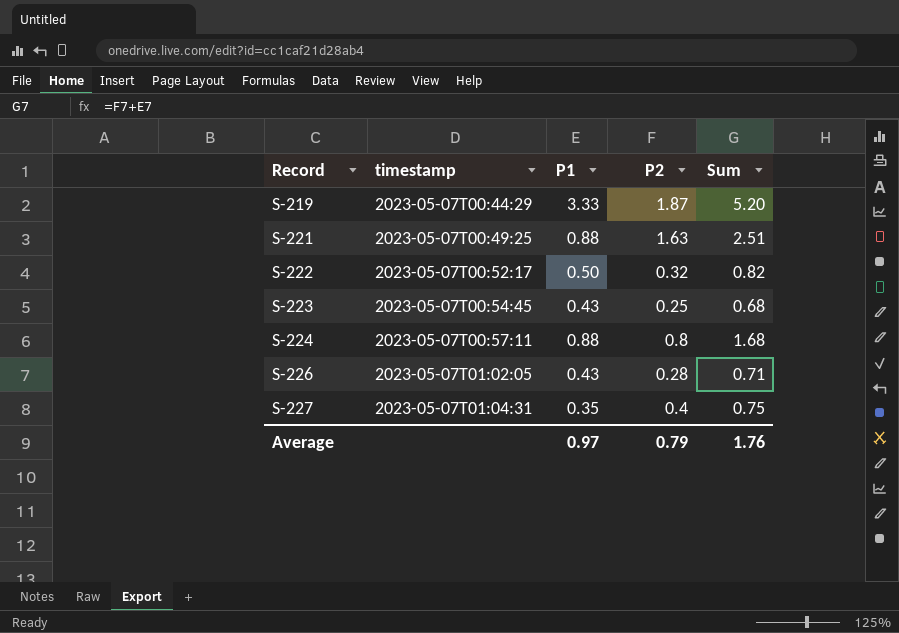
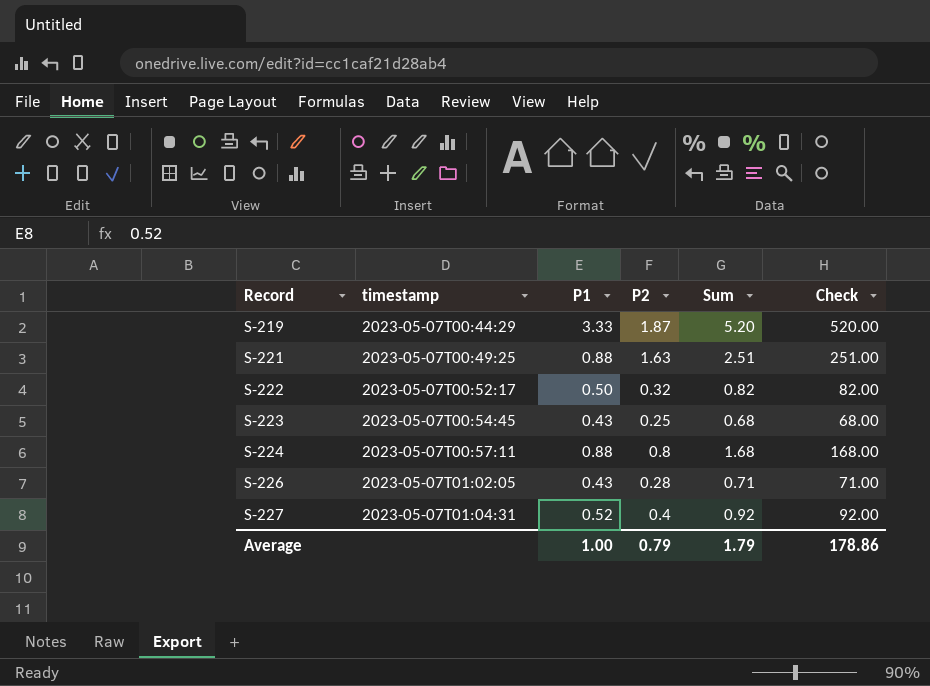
column Check | formula: none -> [Sum] * 100
S-227 | P1: 0.35 -> 0.52
S-227 | Sum: 0.75 -> 0.92
Average | P1: 0.97 -> 1.00
Average | Sum: 1.76 -> 1.79

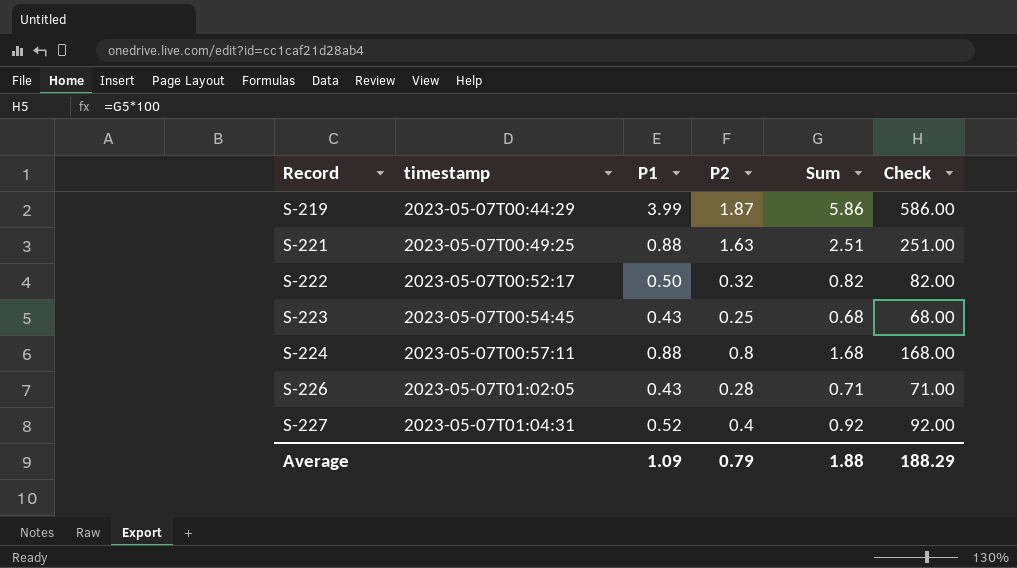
S-219 | P1: 3.33 -> 3.99
S-219 | Sum: 5.20 -> 5.86
S-219 | Check: 520.00 -> 586.00
Average | P1: 1.00 -> 1.09
Average | Sum: 1.79 -> 1.88
Average | Check: 178.86 -> 188.29

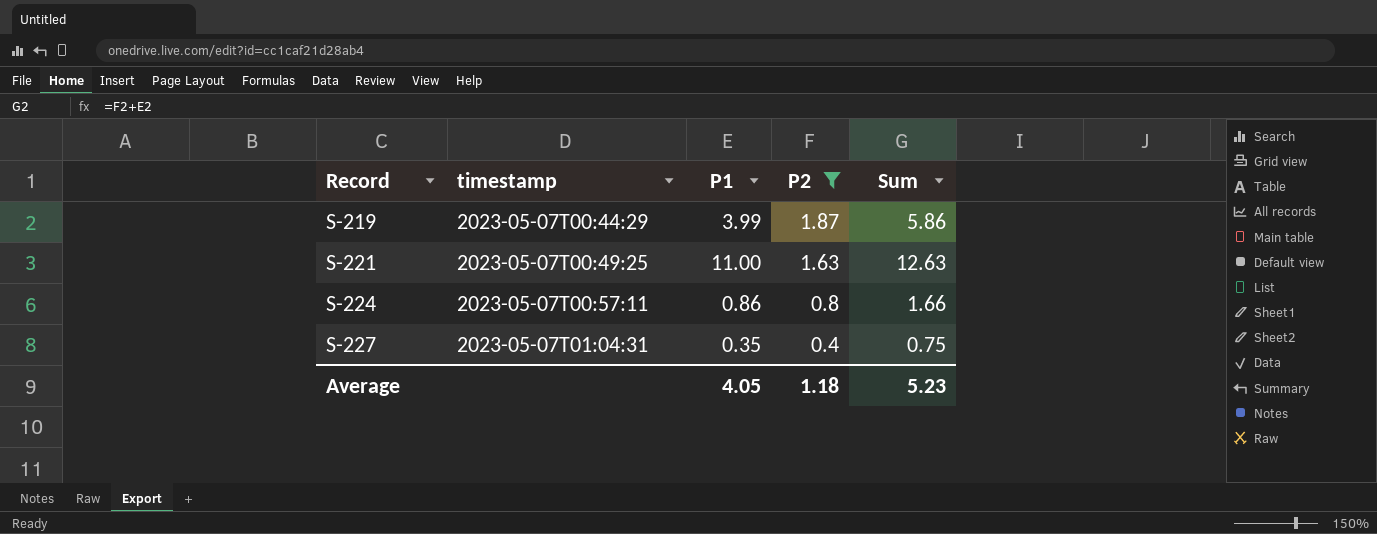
filter: none -> P2 >= 0.4
column Check | formula: [Sum] * 100 -> none
S-221 | P1: 0.88 -> 11.00
S-221 | Sum: 2.51 -> 12.63
S-224 | P1: 0.88 -> 0.86
S-224 | Sum: 1.68 -> 1.66
S-227 | P1: 0.52 -> 0.35
S-227 | Sum: 0.92 -> 0.75
Average | P1: 1.09 -> 4.05
Average | P2: 0.79 -> 1.18
Average | Sum: 1.88 -> 5.23

